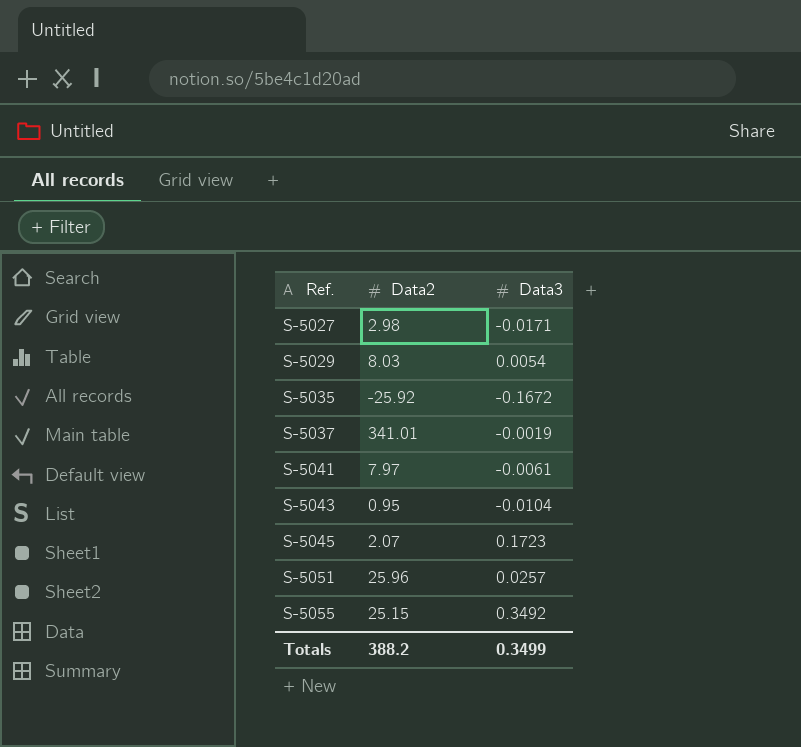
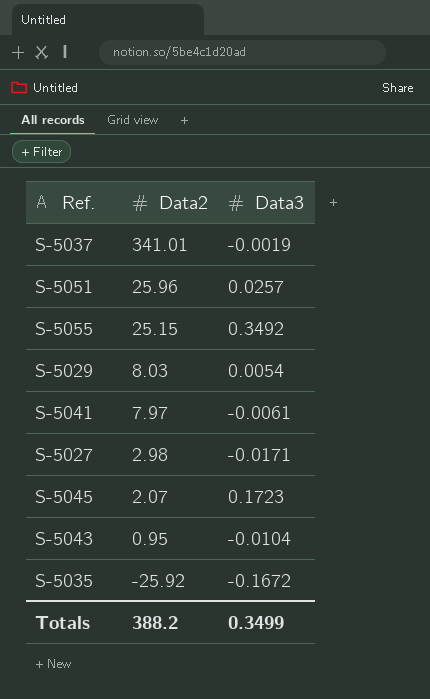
row order: Ref. ascending -> Data2 descending

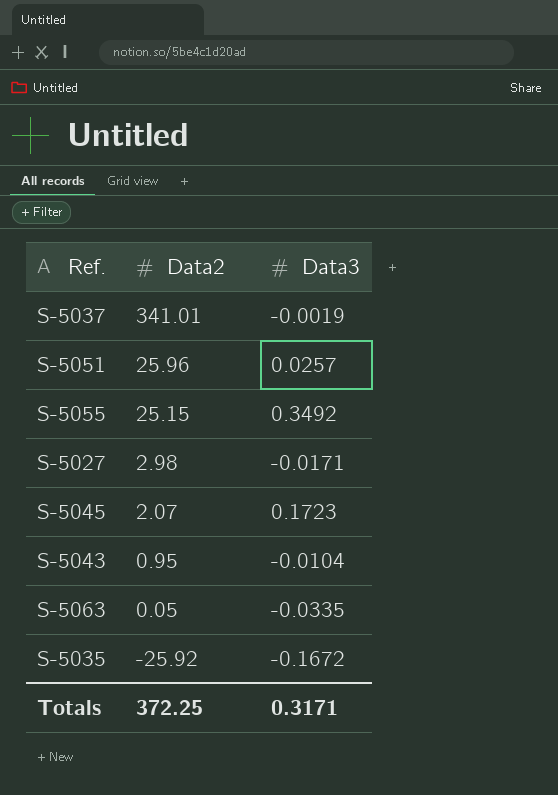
row S-5029: 8.03 | 0.0054 -> none
row S-5041: 7.97 | -0.0061 -> none
row S-5063: none -> 0.05 | -0.0335
Totals | Data2: 388.2 -> 372.25
Totals | Data3: 0.3499 -> 0.3171

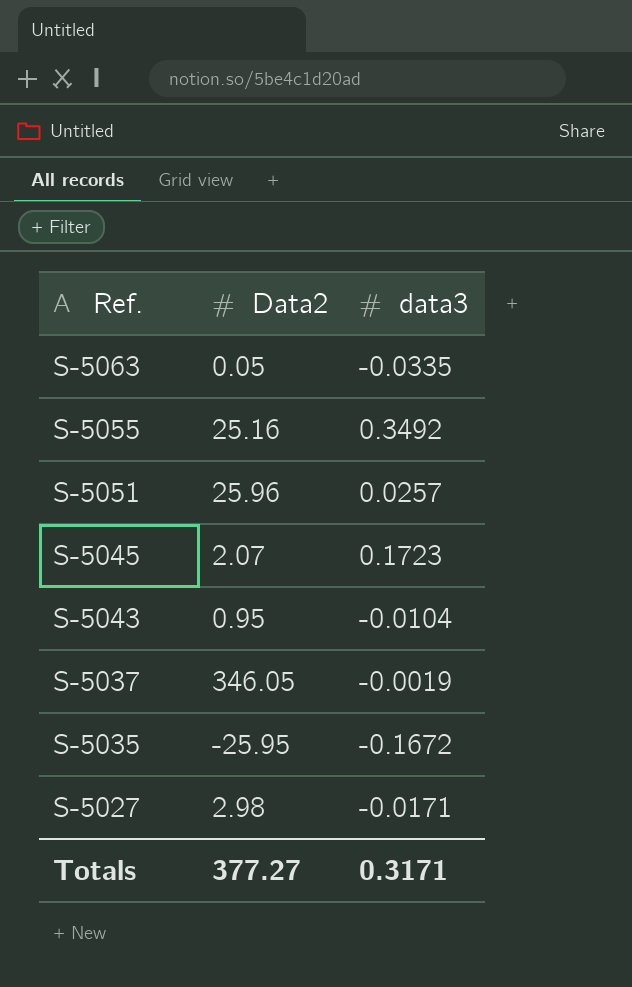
row order: Data2 descending -> Ref. descending
column name: Data3 -> data3
S-5055 | Data2: 25.15 -> 25.16
S-5037 | Data2: 341.01 -> 346.05
S-5035 | Data2: -25.92 -> -25.95
Totals | Data2: 372.25 -> 377.27

